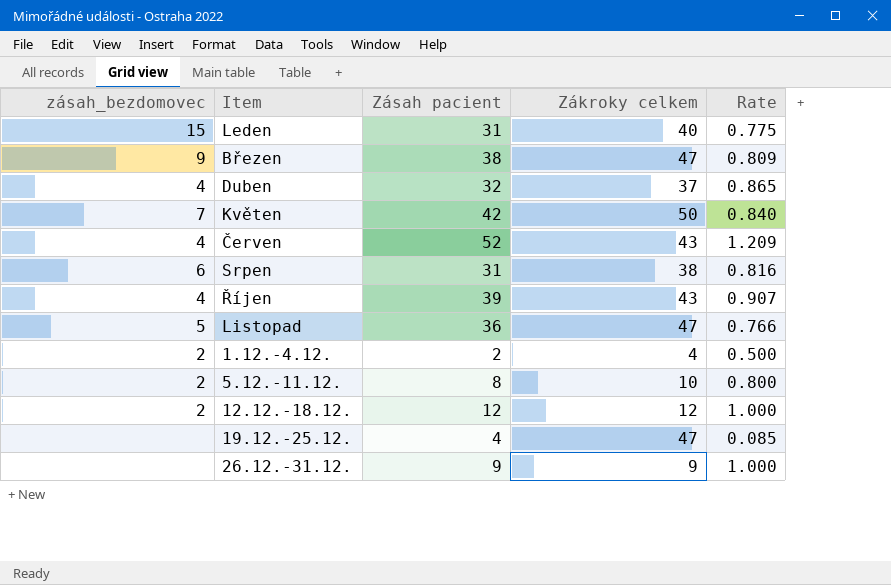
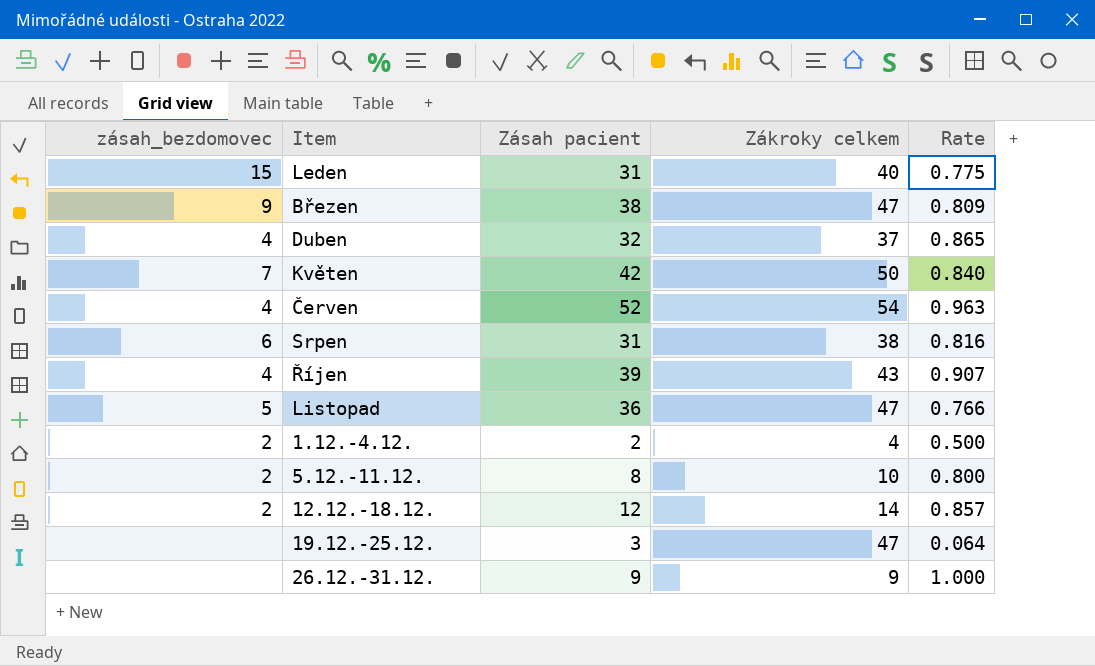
Červen | Zákroky celkem: 43 -> 54
Červen | Rate: 1.209 -> 0.963
12.12.-18.12. | Zákroky celkem: 12 -> 14
12.12.-18.12. | Rate: 1.000 -> 0.857
19.12.-25.12. | Zásah pacient: 4 -> 3
19.12.-25.12. | Rate: 0.085 -> 0.064

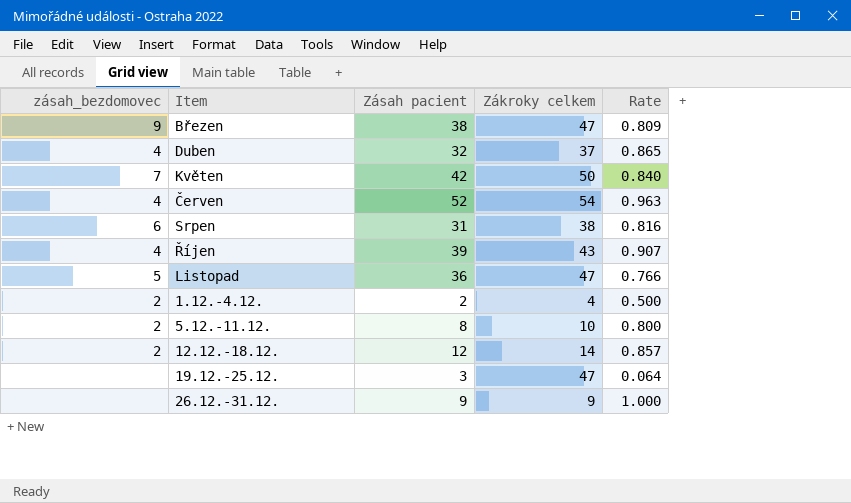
row Leden: 15 | 31 | 40 | 0.775 -> none

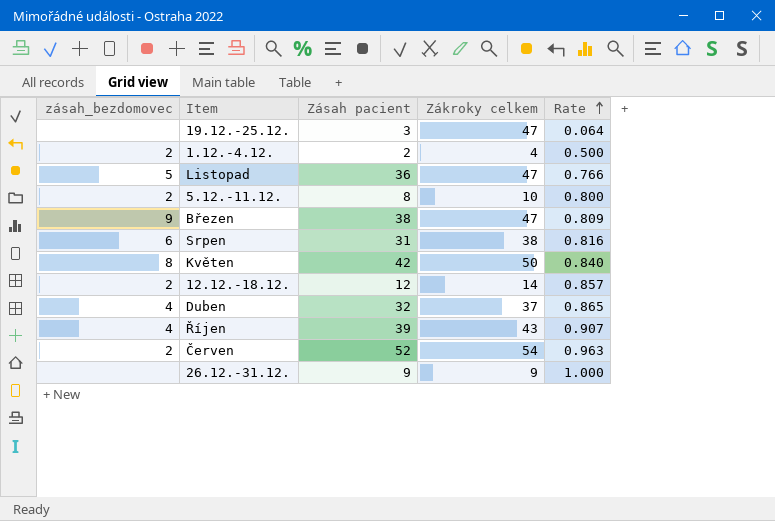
row order: none -> Rate ascending
Květen | zásah_bezdomovec: 7 -> 8
Červen | zásah_bezdomovec: 4 -> 2

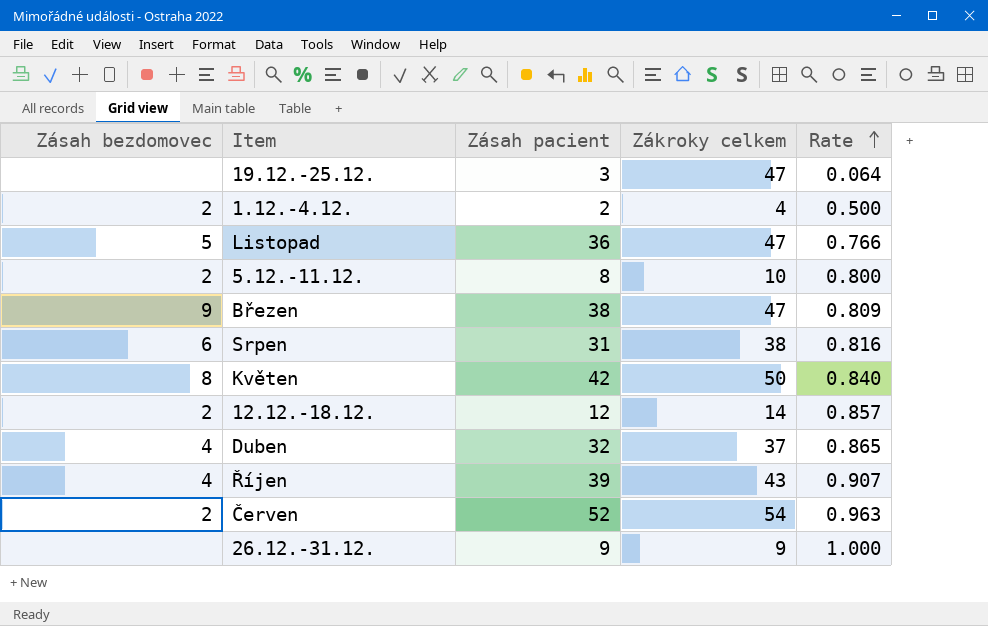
column name: zásah_bezdomovec -> Zásah bezdomovec

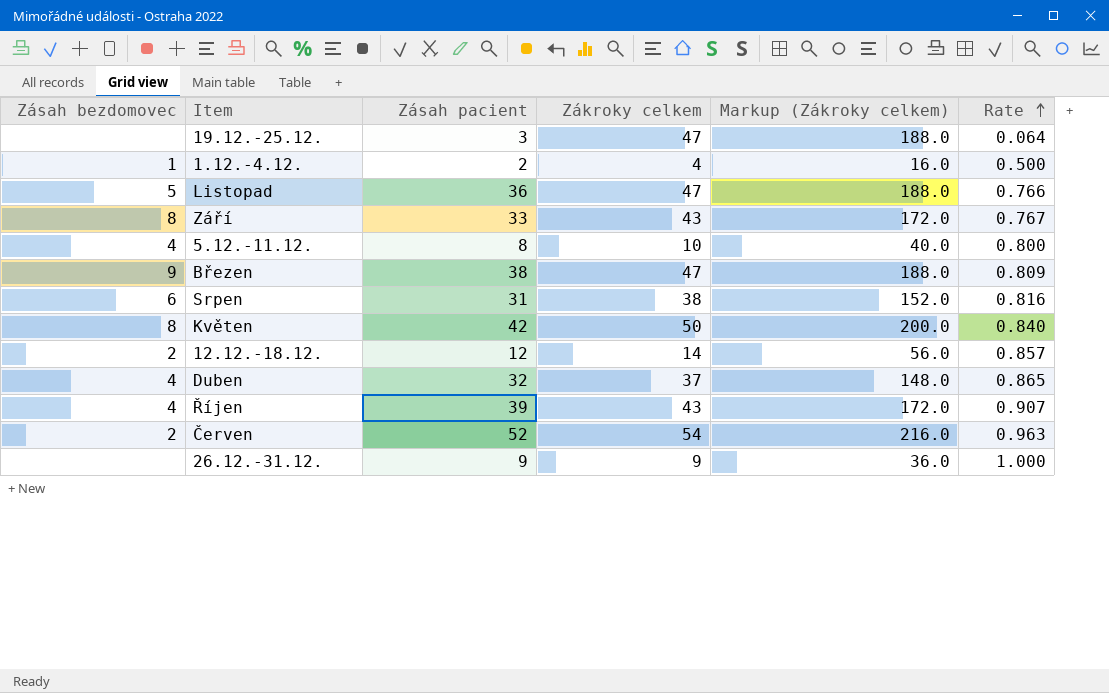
column Markup (Zákroky celkem) | formula: none -> [Zákroky celkem] * 4
1.12.-4.12. | Zásah bezdomovec: 2 -> 1
row Září: none -> 8 | 33 | 43 | 172.0 | 0.767
5.12.-11.12. | Zásah bezdomovec: 2 -> 4

